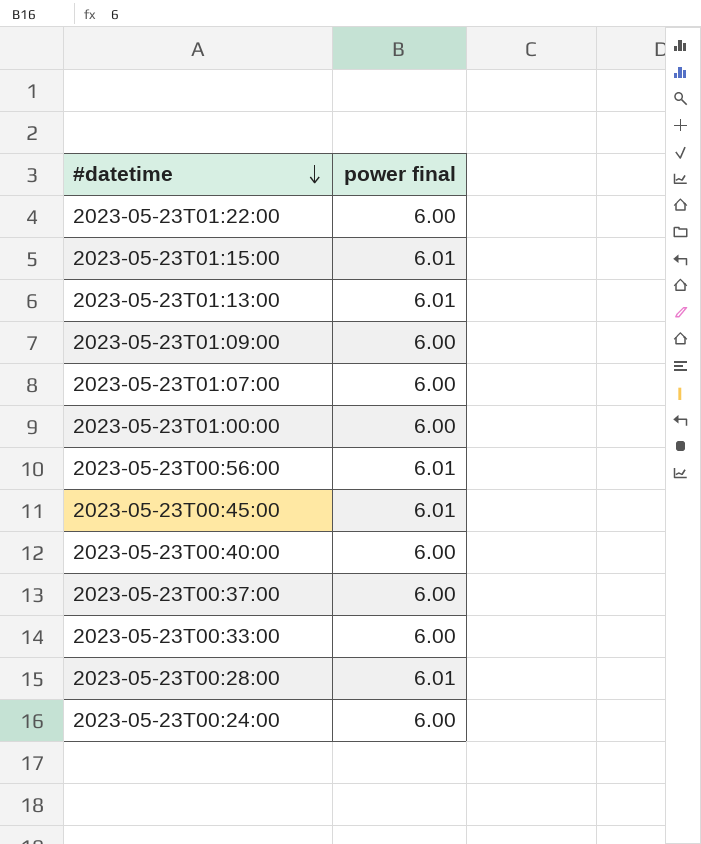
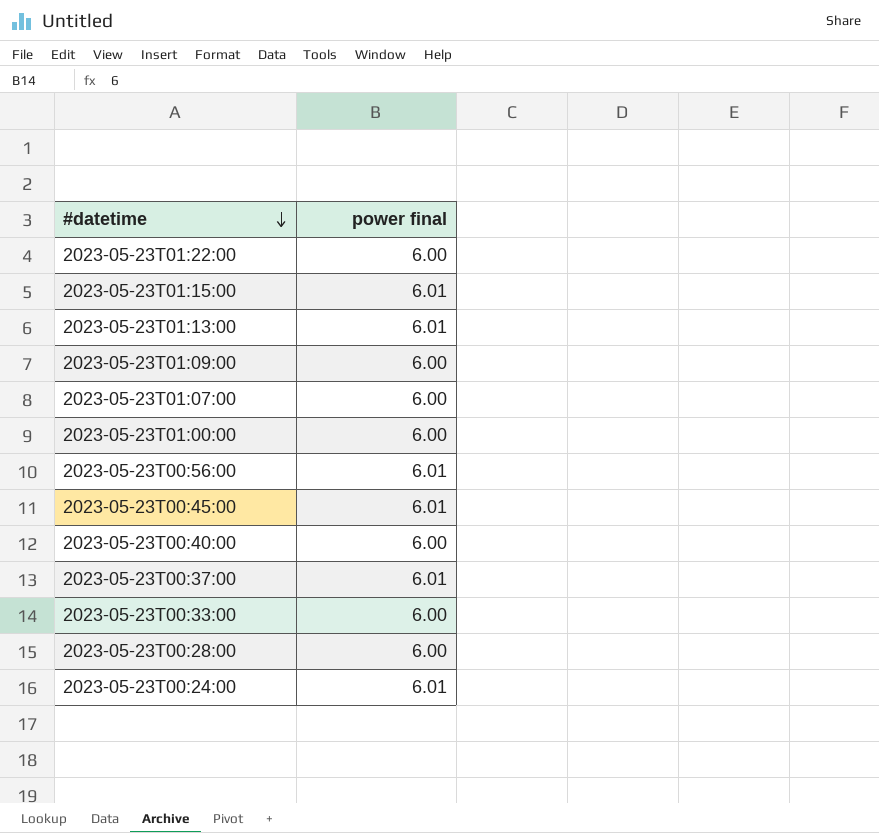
2023-05-23T00:37:00 | power final: 6.00 -> 6.01
2023-05-23T00:28:00 | power final: 6.01 -> 6.00
2023-05-23T00:24:00 | power final: 6.00 -> 6.01

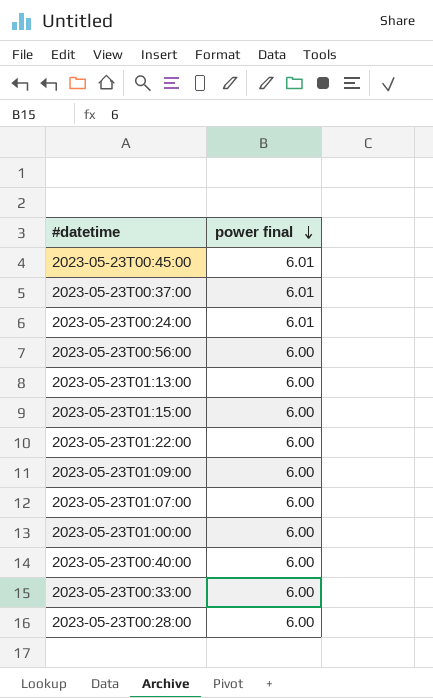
row order: #datetime descending -> power final descending
2023-05-23T00:56:00 | power final: 6.01 -> 6.00
2023-05-23T01:13:00 | power final: 6.01 -> 6.00
2023-05-23T01:15:00 | power final: 6.01 -> 6.00

